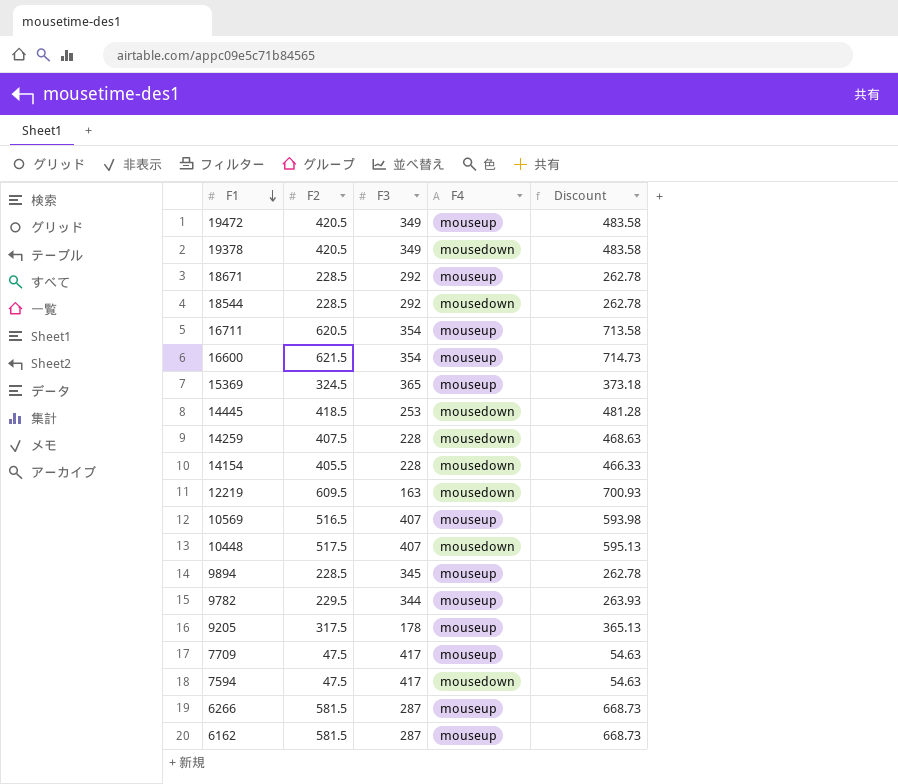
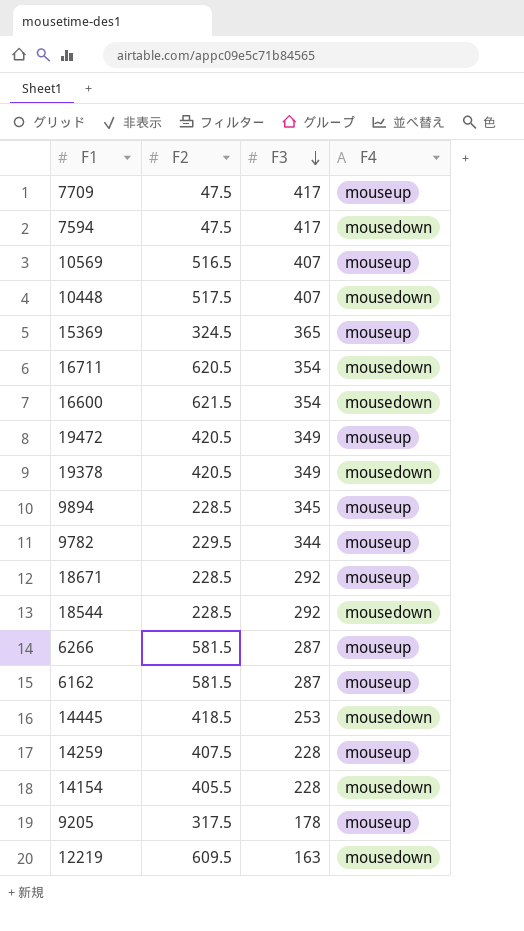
row order: F1 descending -> F3 descending
column Discount | formula: [F2] * 1.15 -> none
16711 | F4: mouseup -> mousedown
16600 | F4: mouseup -> mousedown
14259 | F4: mousedown -> mouseup

